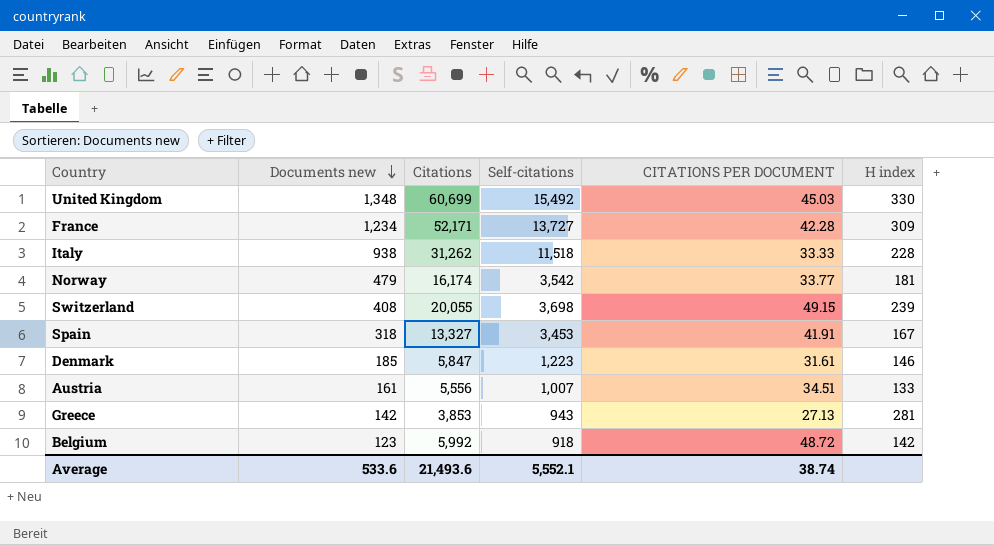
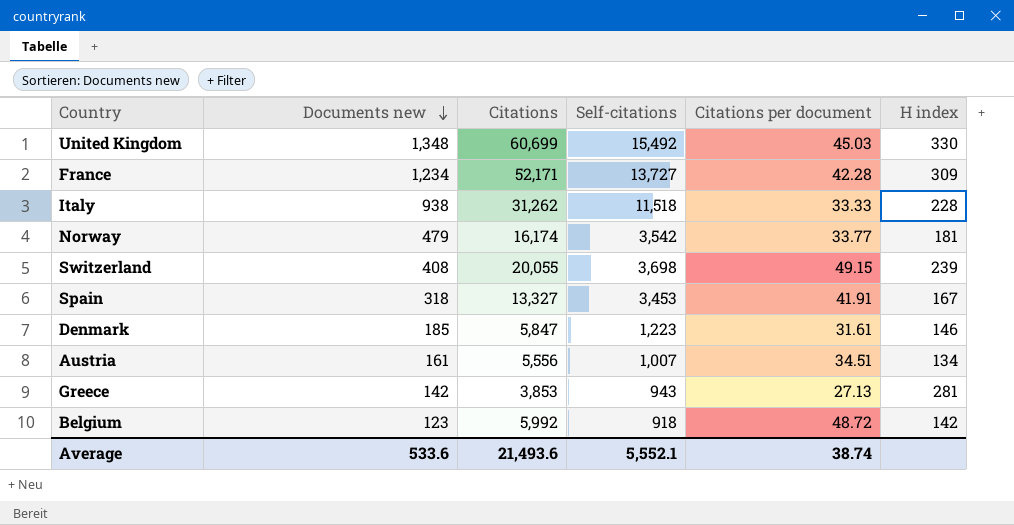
column name: CITATIONS PER DOCUMENT -> Citations per document
Austria | H index: 133 -> 134

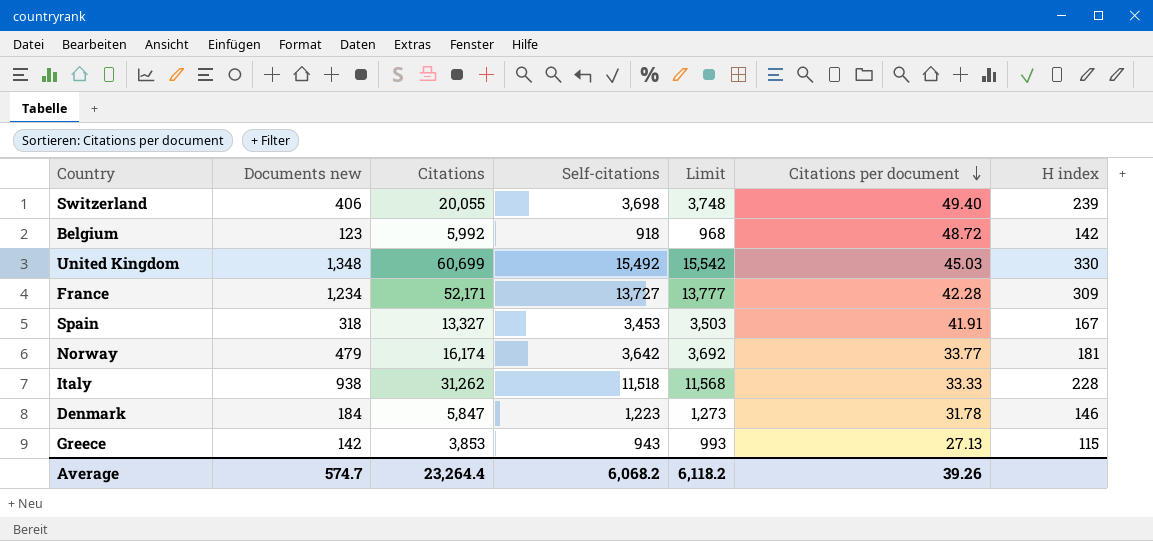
row order: Documents new descending -> Citations per document descending
column Limit | formula: none -> [Self-citations] + 50
row Austria: 161 | 5,556 | 1,007 | 34.51 | 134 -> none
Switzerland | Documents new: 408 -> 406
Switzerland | Citations per document: 49.15 -> 49.40
Norway | Self-citations: 3,542 -> 3,642
Denmark | Documents new: 185 -> 184
Denmark | Citations per document: 31.61 -> 31.78
Greece | H index: 281 -> 115
Average | Documents new: 533.6 -> 574.7
Average | Citations: 21,493.6 -> 23,264.4
Average | Self-citations: 5,552.1 -> 6,068.2
Average | Citations per document: 38.74 -> 39.26

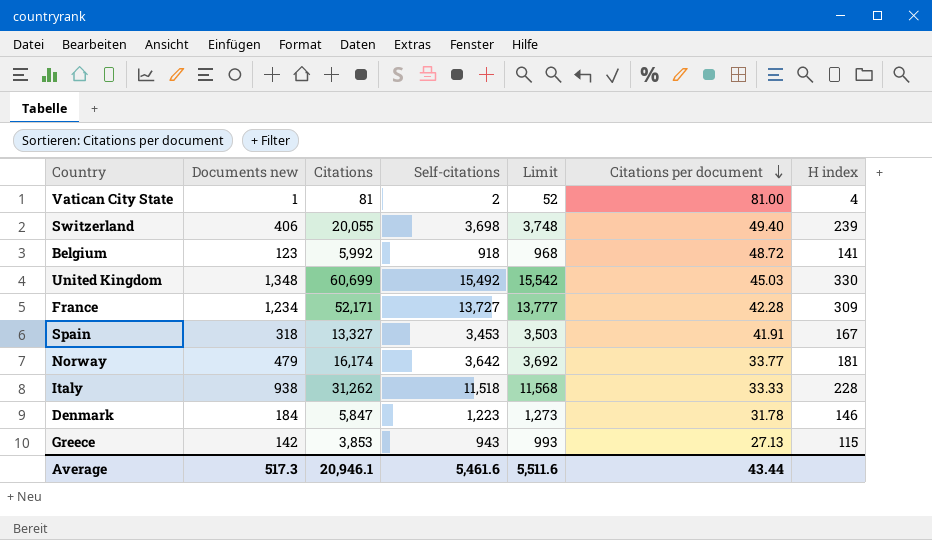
row Vatican City State: none -> 1 | 81 | 2 | 52 | 81.00 | 4
Belgium | H index: 142 -> 141
Average | Documents new: 574.7 -> 517.3
Average | Citations: 23,264.4 -> 20,946.1
Average | Self-citations: 6,068.2 -> 5,461.6
Average | Limit: 6,118.2 -> 5,511.6
Average | Citations per document: 39.26 -> 43.44

